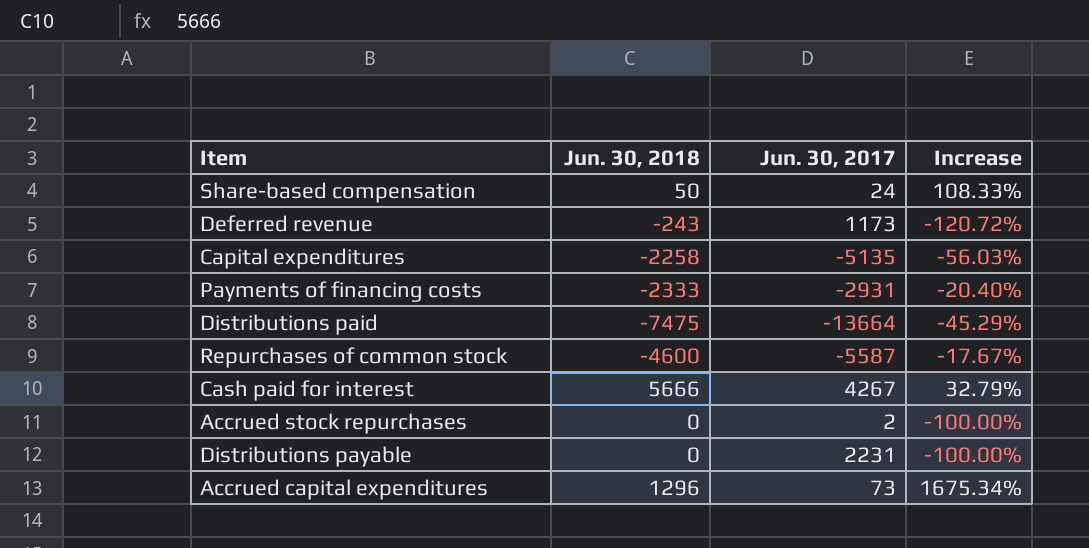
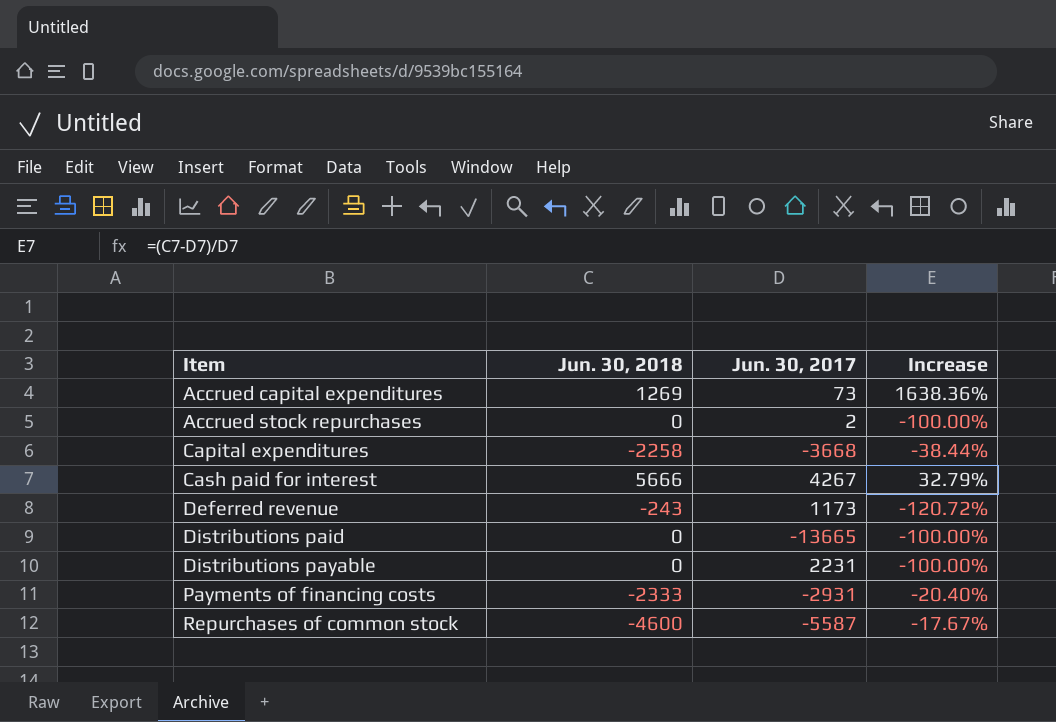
row order: none -> Item ascending
row Share-based compensation: 50 | 24 | 108.33% -> none
Accrued capital expenditures | Jun. 30, 2018: 1296 -> 1269
Accrued capital expenditures | Increase: 1675.34% -> 1638.36%
Capital expenditures | Jun. 30, 2017: -5135 -> -3668
Capital expenditures | Increase: -56.03% -> -38.44%
Distributions paid | Jun. 30, 2018: -7475 -> 0
Distributions paid | Jun. 30, 2017: -13664 -> -13665
Distributions paid | Increase: -45.29% -> -100.00%

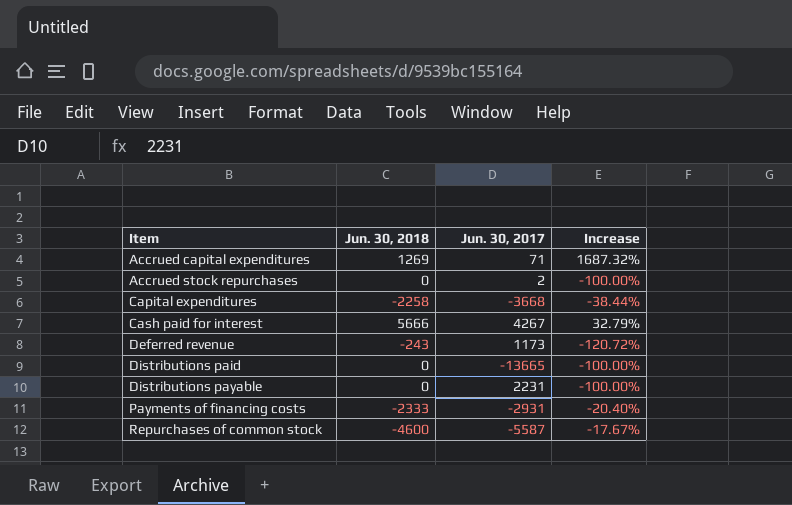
Accrued capital expenditures | Jun. 30, 2017: 73 -> 71
Accrued capital expenditures | Increase: 1638.36% -> 1687.32%

